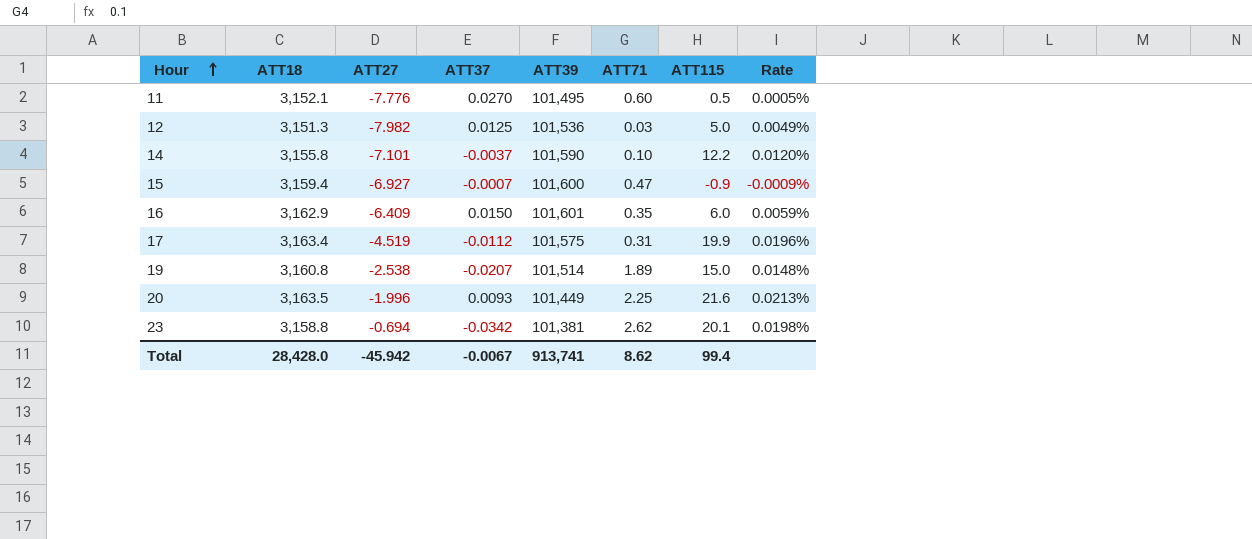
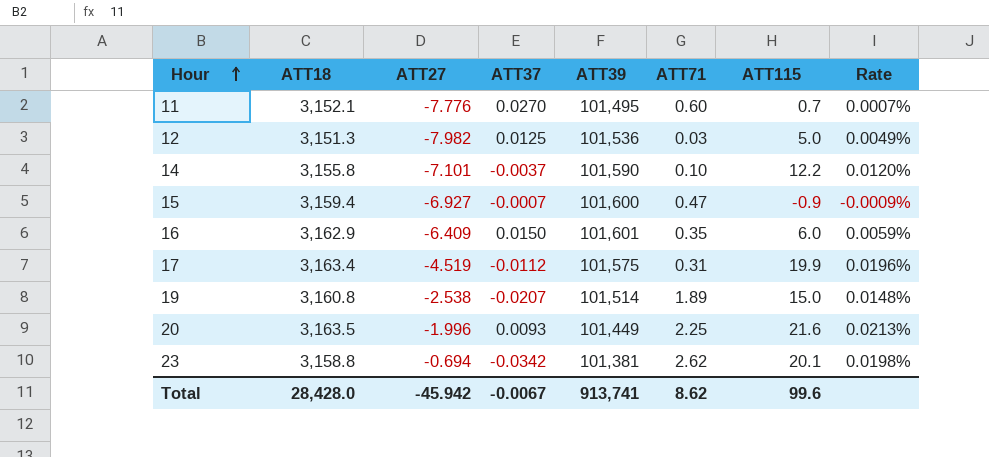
11 | ATT115: 0.5 -> 0.7
11 | Rate: 0.0005% -> 0.0007%
Total | ATT115: 99.4 -> 99.6

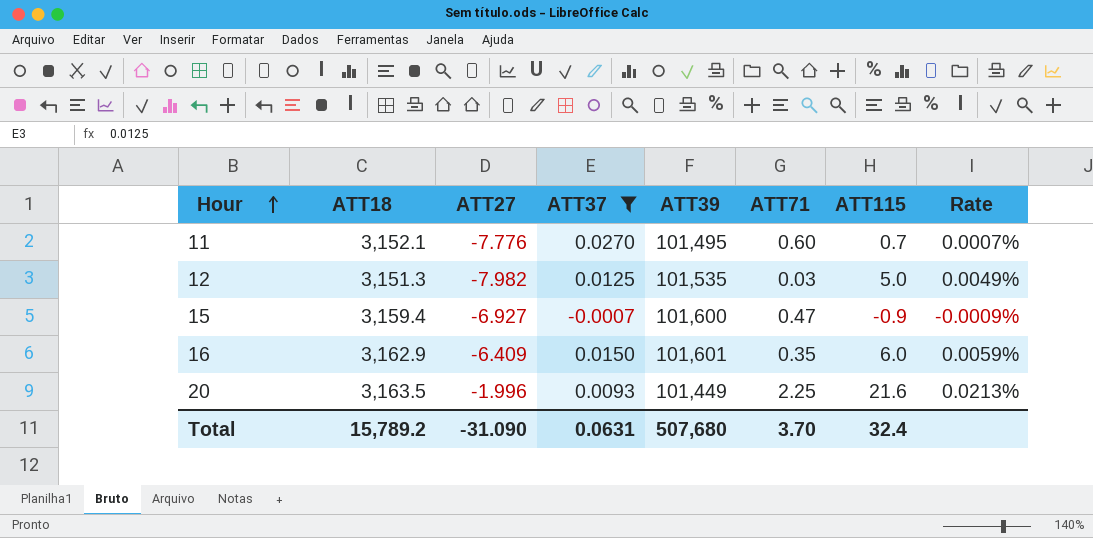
filter: none -> ATT37 >= -0.0007
12 | ATT39: 101,536 -> 101,535
Total | ATT18: 28,428.0 -> 15,789.2
Total | ATT27: -45.942 -> -31.090
Total | ATT37: -0.0067 -> 0.0631
Total | ATT39: 913,741 -> 507,680
Total | ATT71: 8.62 -> 3.70
Total | ATT115: 99.6 -> 32.4

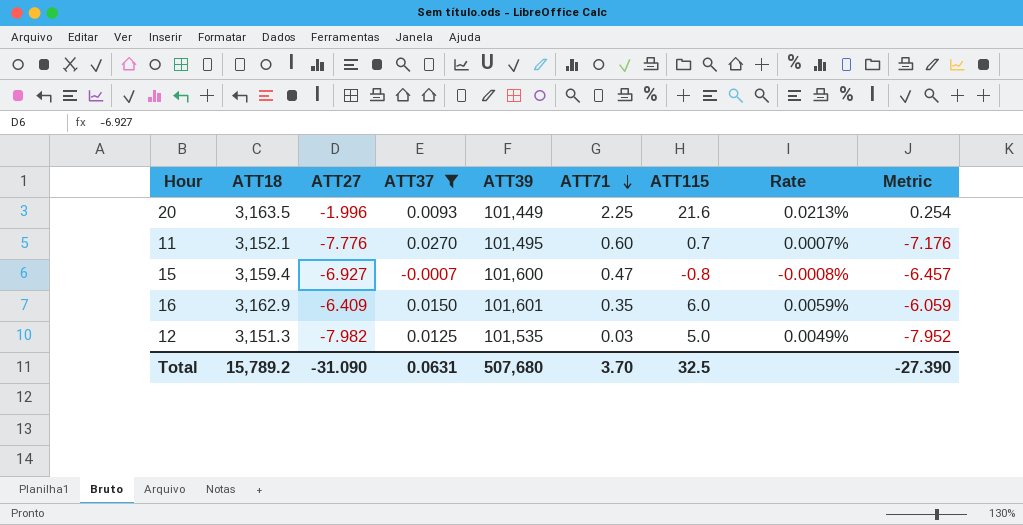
row order: Hour ascending -> ATT71 descending
column Metric | formula: none -> [ATT27] + [ATT71]
15 | ATT115: -0.9 -> -0.8
15 | Rate: -0.0009% -> -0.0008%
Total | ATT115: 32.4 -> 32.5

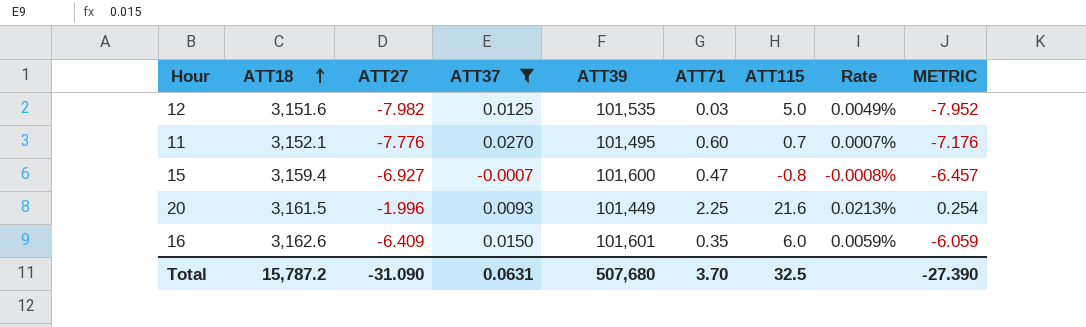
row order: ATT71 descending -> ATT18 ascending
column name: Metric -> METRIC
12 | ATT18: 3,151.3 -> 3,151.6
20 | ATT18: 3,163.5 -> 3,161.5
16 | ATT18: 3,162.9 -> 3,162.6
Total | ATT18: 15,789.2 -> 15,787.2

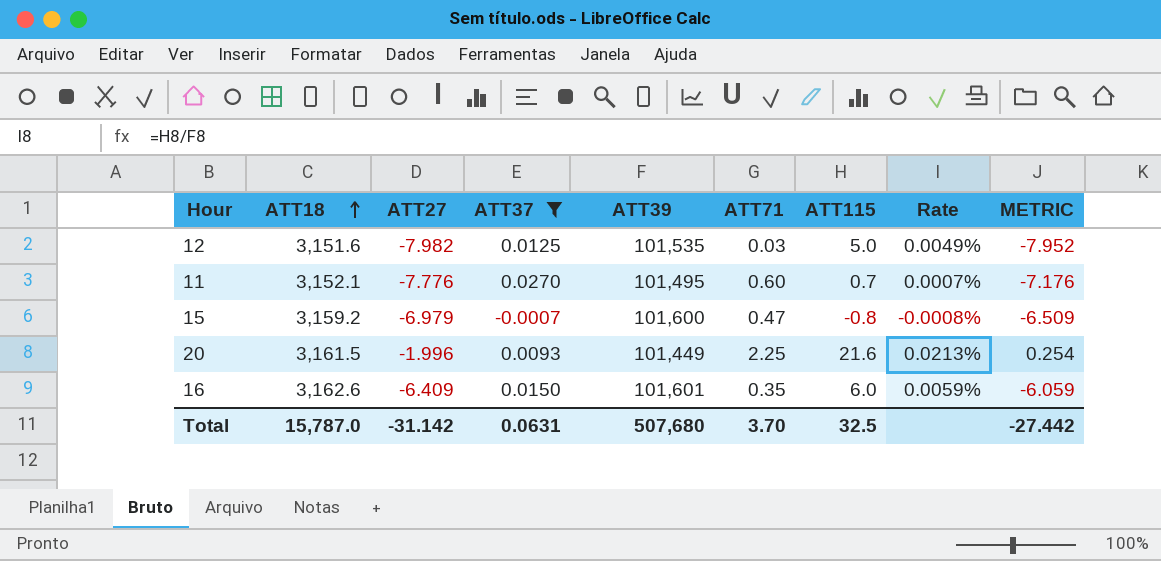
15 | ATT18: 3,159.4 -> 3,159.2
15 | ATT27: -6.927 -> -6.979
15 | METRIC: -6.457 -> -6.509
Total | ATT18: 15,787.2 -> 15,787.0
Total | ATT27: -31.090 -> -31.142
Total | METRIC: -27.390 -> -27.442

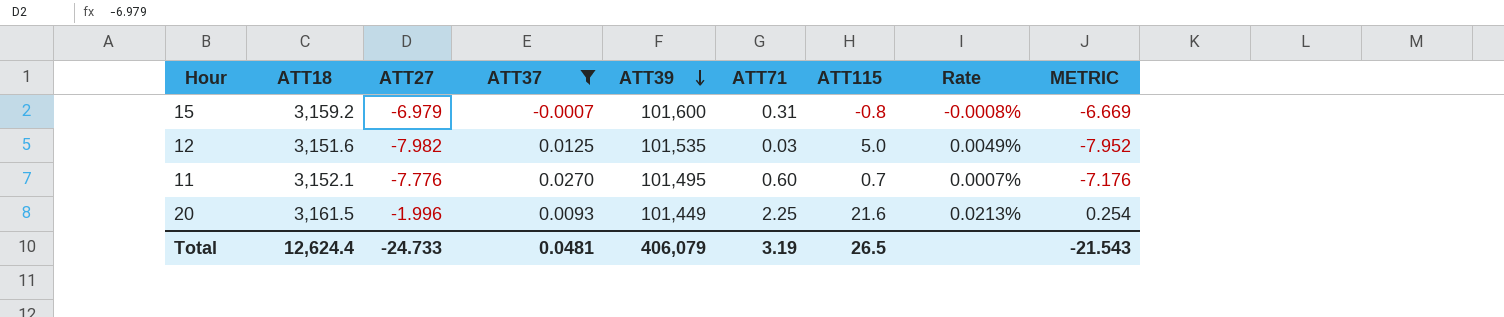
row order: ATT18 ascending -> ATT39 descending
row 16: 3,162.6 | -6.409 | 0.0150 | 101,601 | 0.35 | 6.0 | 0.0059% | -6.059 -> none
15 | ATT71: 0.47 -> 0.31
15 | METRIC: -6.509 -> -6.669
Total | ATT18: 15,787.0 -> 12,624.4
Total | ATT27: -31.142 -> -24.733
Total | ATT37: 0.0631 -> 0.0481
Total | ATT39: 507,680 -> 406,079
Total | ATT71: 3.70 -> 3.19
Total | ATT115: 32.5 -> 26.5
Total | METRIC: -27.442 -> -21.543

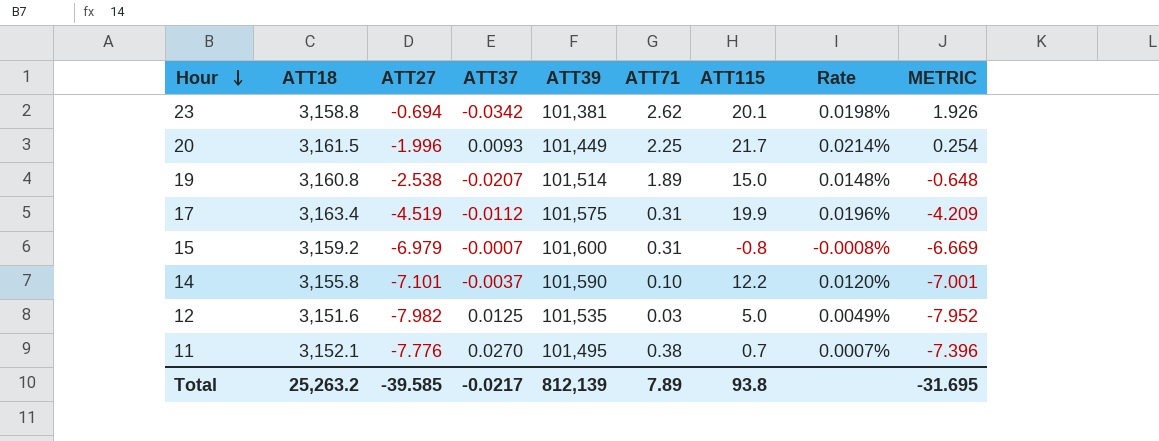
filter: ATT37 >= -0.0007 -> none
row order: ATT39 descending -> Hour descending
20 | ATT115: 21.6 -> 21.7
20 | Rate: 0.0213% -> 0.0214%
11 | ATT71: 0.60 -> 0.38
11 | METRIC: -7.176 -> -7.396
Total | ATT18: 12,624.4 -> 25,263.2
Total | ATT27: -24.733 -> -39.585
Total | ATT37: 0.0481 -> -0.0217
Total | ATT39: 406,079 -> 812,139
Total | ATT71: 3.19 -> 7.89
Total | ATT115: 26.5 -> 93.8
Total | METRIC: -21.543 -> -31.695

